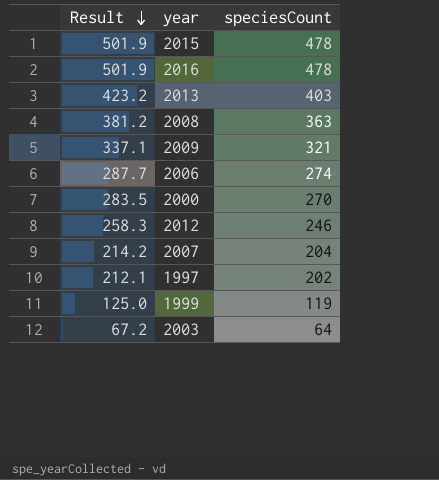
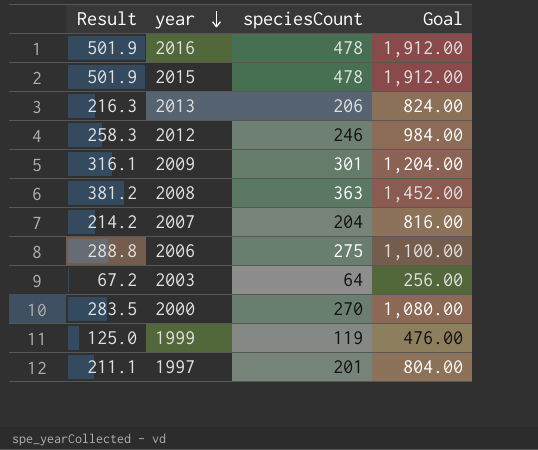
row order: Result descending -> year descending
column Goal | formula: none -> [speciesCount] * 4
2013 | Result: 423.2 -> 216.3
2013 | speciesCount: 403 -> 206
2009 | Result: 337.1 -> 316.1
2009 | speciesCount: 321 -> 301
2006 | Result: 287.7 -> 288.8
2006 | speciesCount: 274 -> 275
1997 | Result: 212.1 -> 211.1
1997 | speciesCount: 202 -> 201

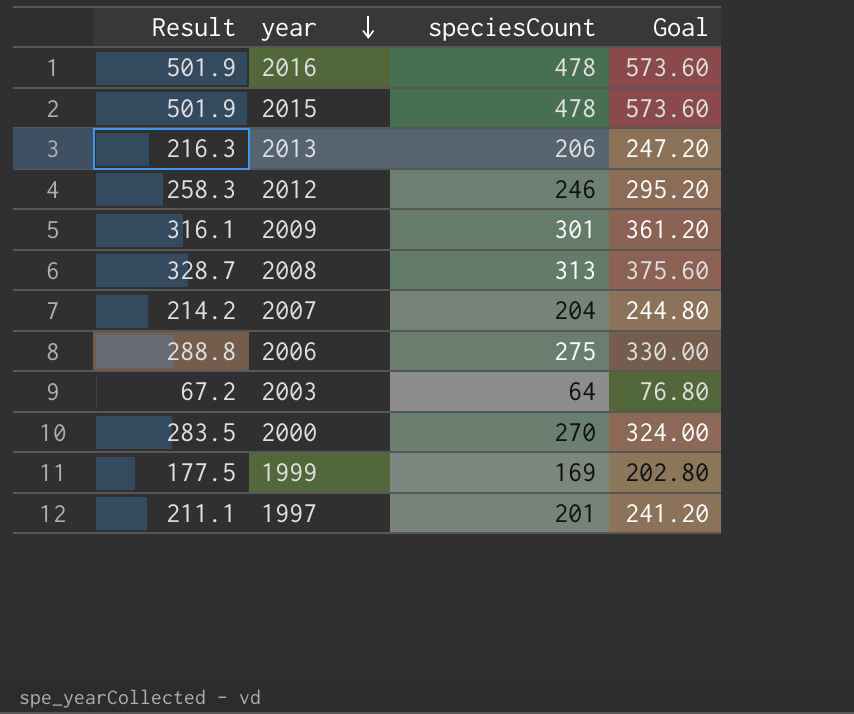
column Goal | formula: [speciesCount] * 4 -> [speciesCount] * 1.2
2008 | Result: 381.2 -> 328.7
2008 | speciesCount: 363 -> 313
1999 | Result: 125.0 -> 177.5
1999 | speciesCount: 119 -> 169

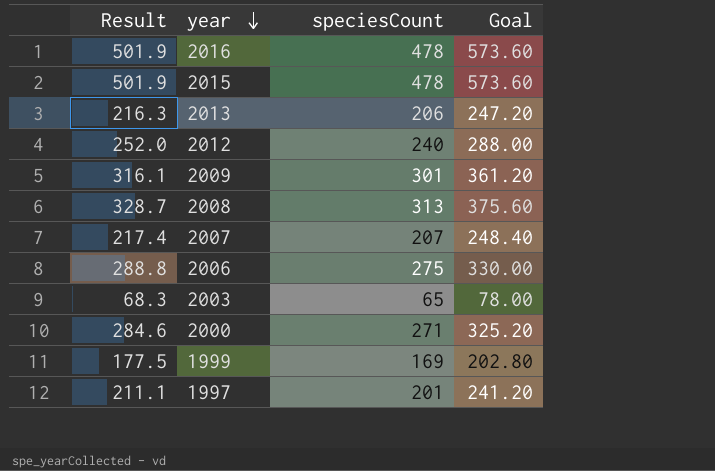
2012 | Result: 258.3 -> 252.0
2012 | speciesCount: 246 -> 240
2012 | Goal: 295.20 -> 288.00
2007 | Result: 214.2 -> 217.4
2007 | speciesCount: 204 -> 207
2007 | Goal: 244.80 -> 248.40
2003 | Result: 67.2 -> 68.3
2003 | speciesCount: 64 -> 65
2003 | Goal: 76.80 -> 78.00
2000 | Result: 283.5 -> 284.6
2000 | speciesCount: 270 -> 271
2000 | Goal: 324.00 -> 325.20

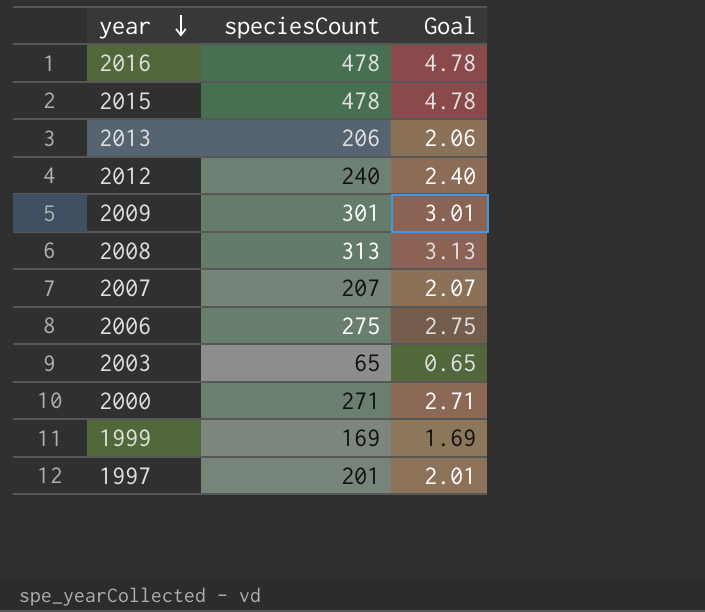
column Result | formula: [speciesCount] * 1.05 -> none
column Goal | formula: [speciesCount] * 1.2 -> [speciesCount] * 0.01

